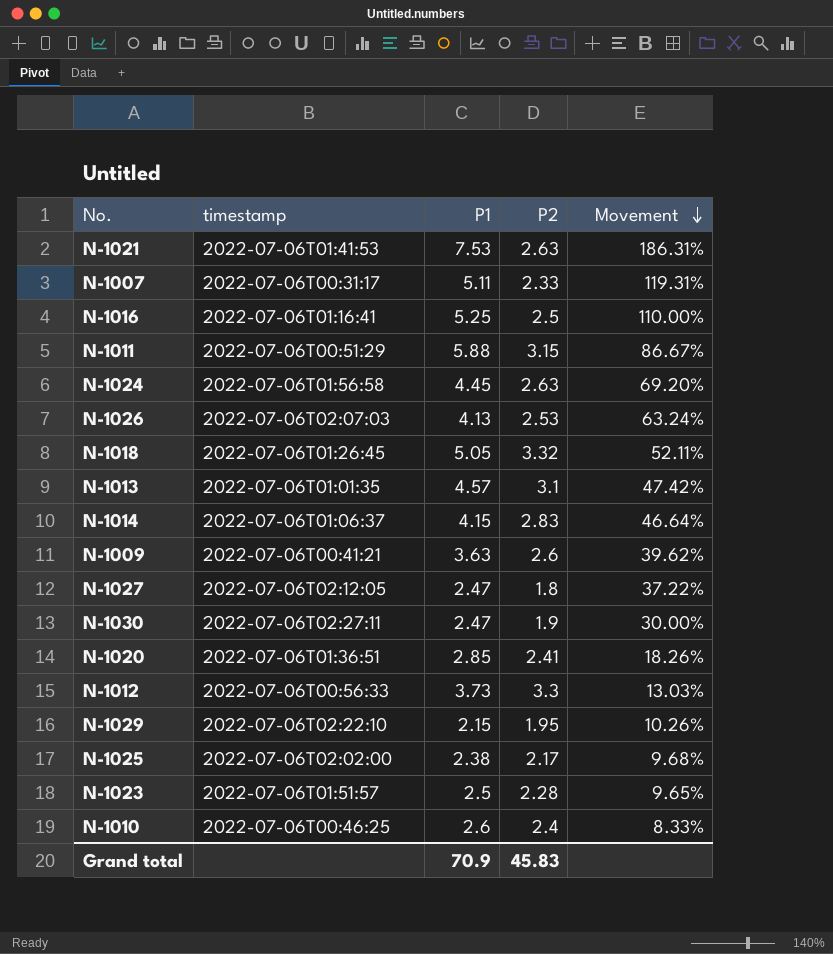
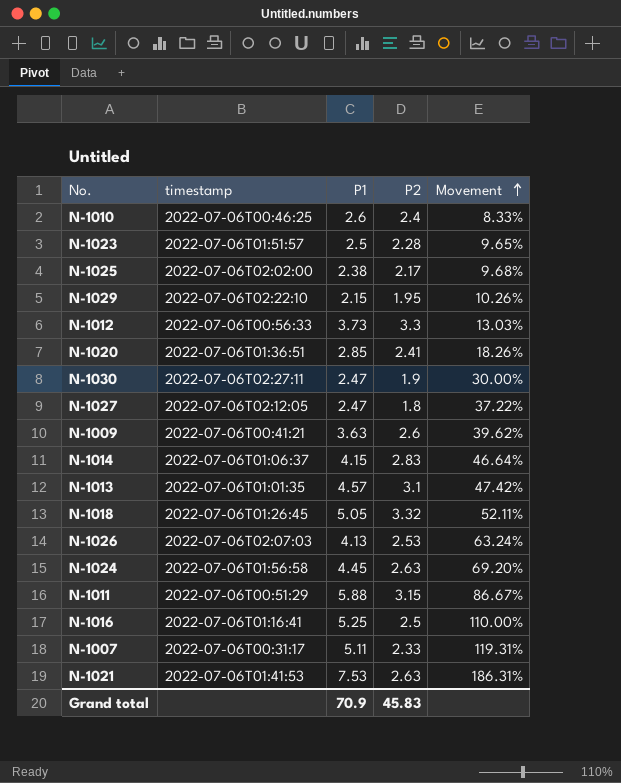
row order: Movement descending -> Movement ascending

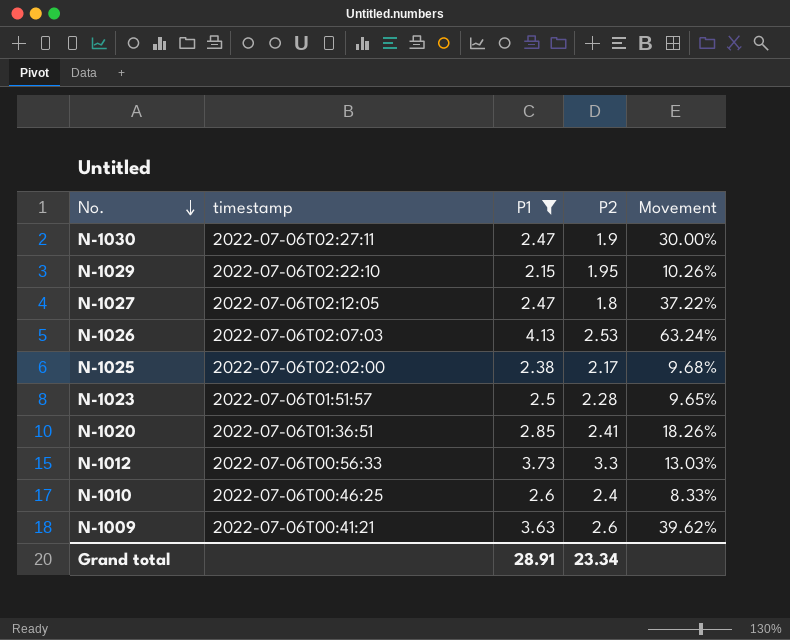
filter: none -> P1 <= 4.13
row order: Movement ascending -> No. descending
Grand total | P1: 70.9 -> 28.91
Grand total | P2: 45.83 -> 23.34

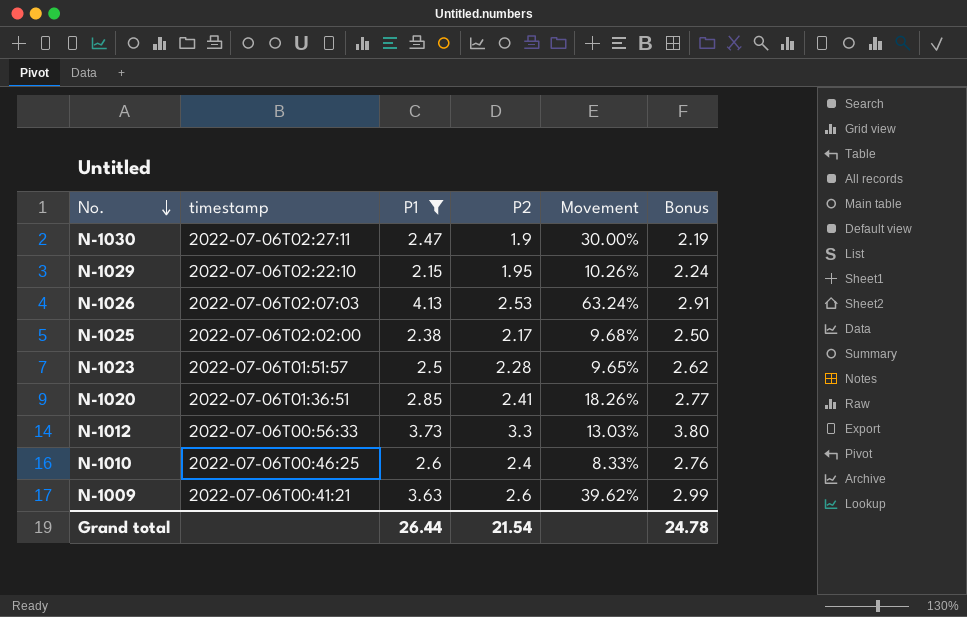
column Bonus | formula: none -> [P2] * 1.15
row N-1027: 2022-07-06T02:12:05 | 2.47 | 1.8 | 37.22% -> none
Grand total | P1: 28.91 -> 26.44
Grand total | P2: 23.34 -> 21.54

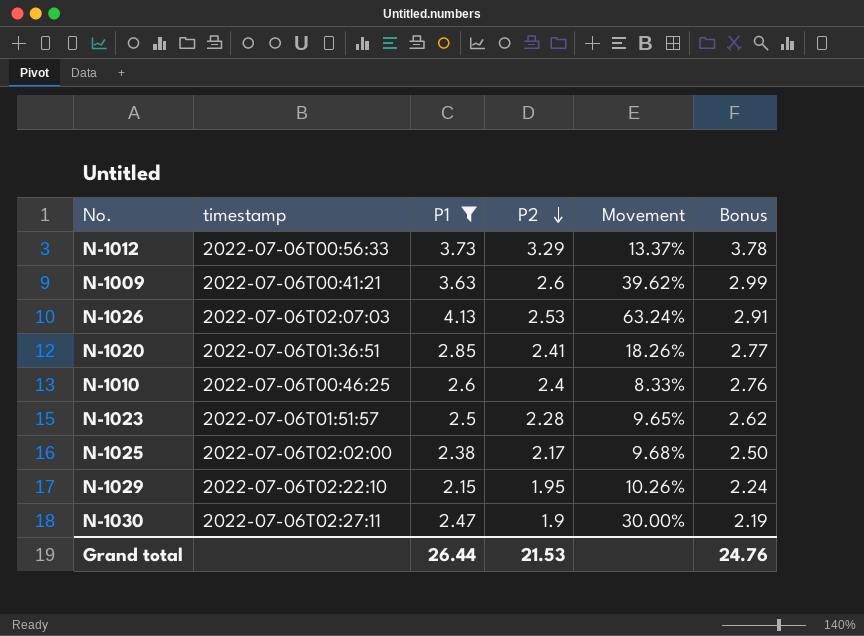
row order: No. descending -> P2 descending
N-1012 | P2: 3.3 -> 3.29
N-1012 | Movement: 13.03% -> 13.37%
N-1012 | Bonus: 3.80 -> 3.78
Grand total | P2: 21.54 -> 21.53
Grand total | Bonus: 24.78 -> 24.76

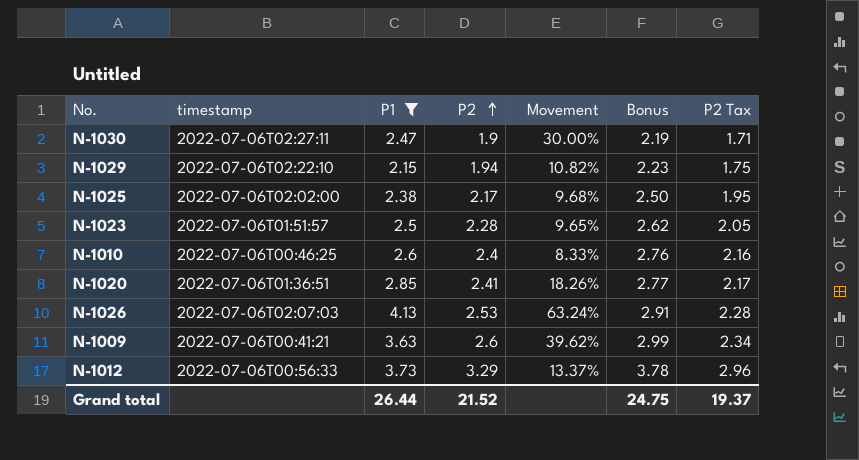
row order: P2 descending -> P2 ascending
column P2 Tax | formula: none -> [P2] * 0.9
N-1029 | P2: 1.95 -> 1.94
N-1029 | Movement: 10.26% -> 10.82%
N-1029 | Bonus: 2.24 -> 2.23
Grand total | P2: 21.53 -> 21.52
Grand total | Bonus: 24.76 -> 24.75

